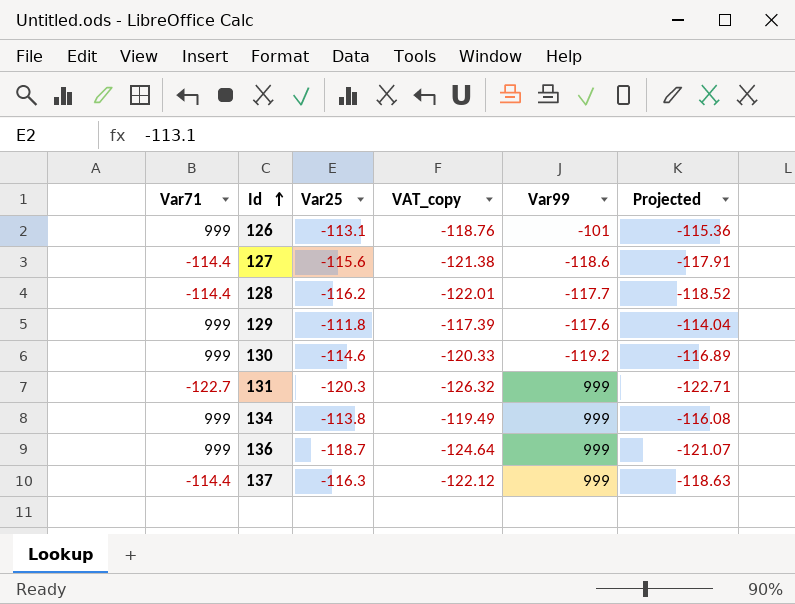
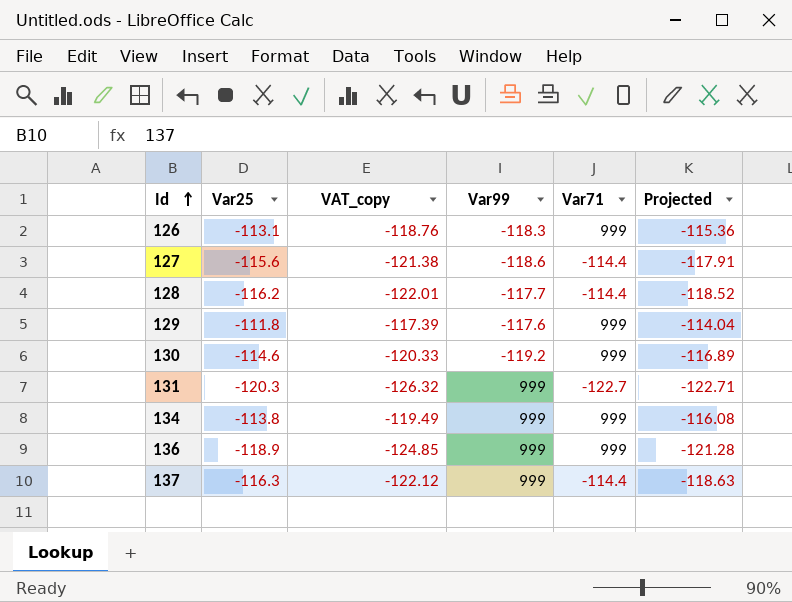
column Var71 | position: 1 -> 5
126 | Var99: -101 -> -118.3
136 | Var25: -118.7 -> -118.9
136 | VAT_copy: -124.64 -> -124.85
136 | Projected: -121.07 -> -121.28

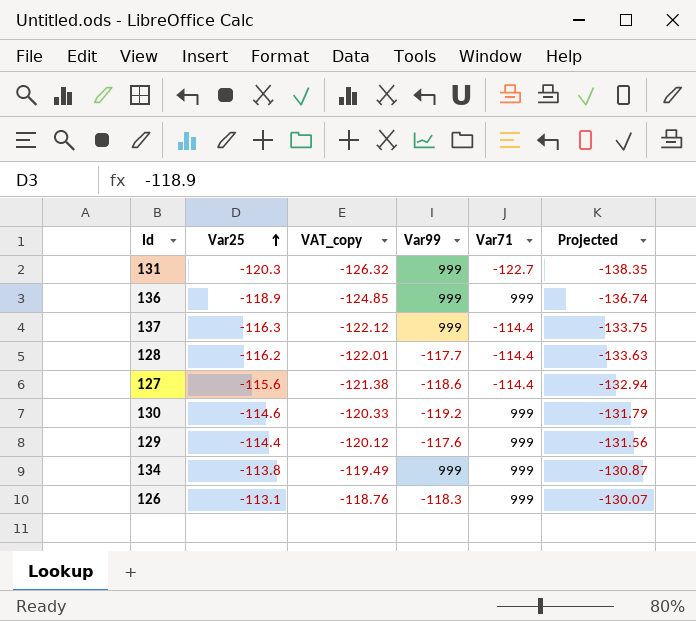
row order: Id ascending -> Var25 ascending
column Projected | formula: [Var25] * 1.02 -> [Var25] * 1.15
129 | Var25: -111.8 -> -114.4
129 | VAT_copy: -117.39 -> -120.12

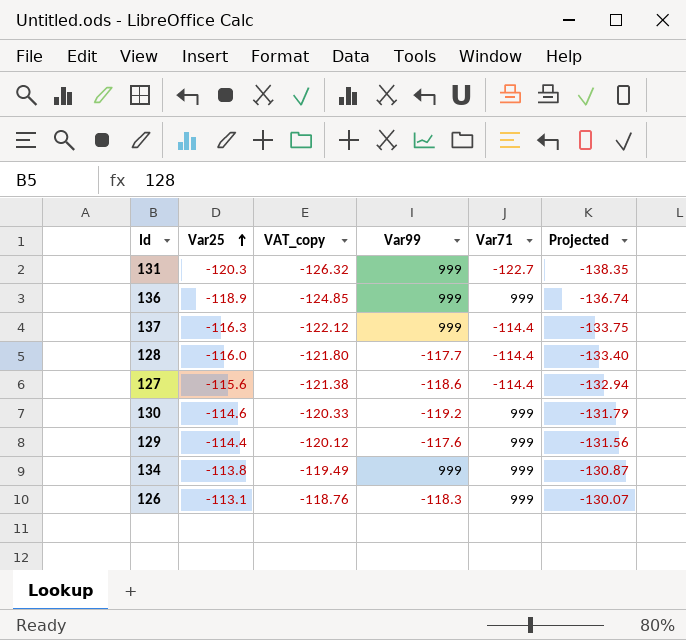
128 | Var25: -116.2 -> -116.0
128 | VAT_copy: -122.01 -> -121.80
128 | Projected: -133.63 -> -133.40

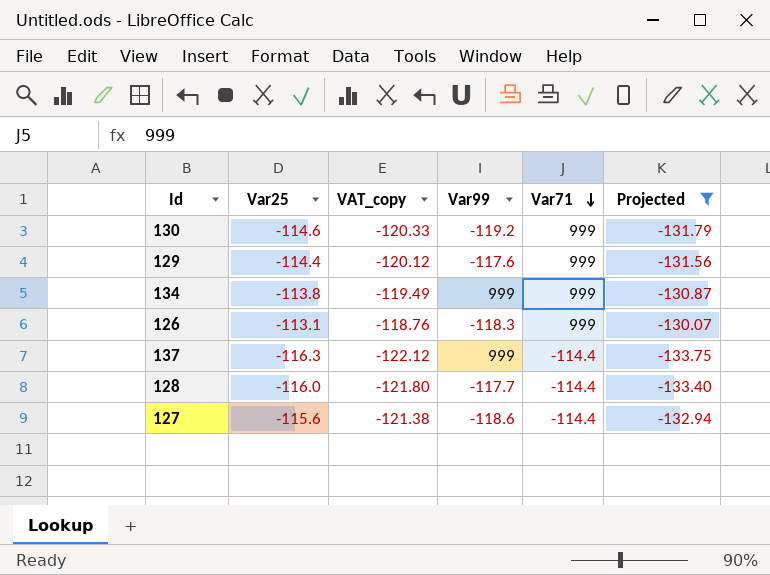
filter: none -> Projected >= -133.75
row order: Var25 ascending -> Var71 descending

